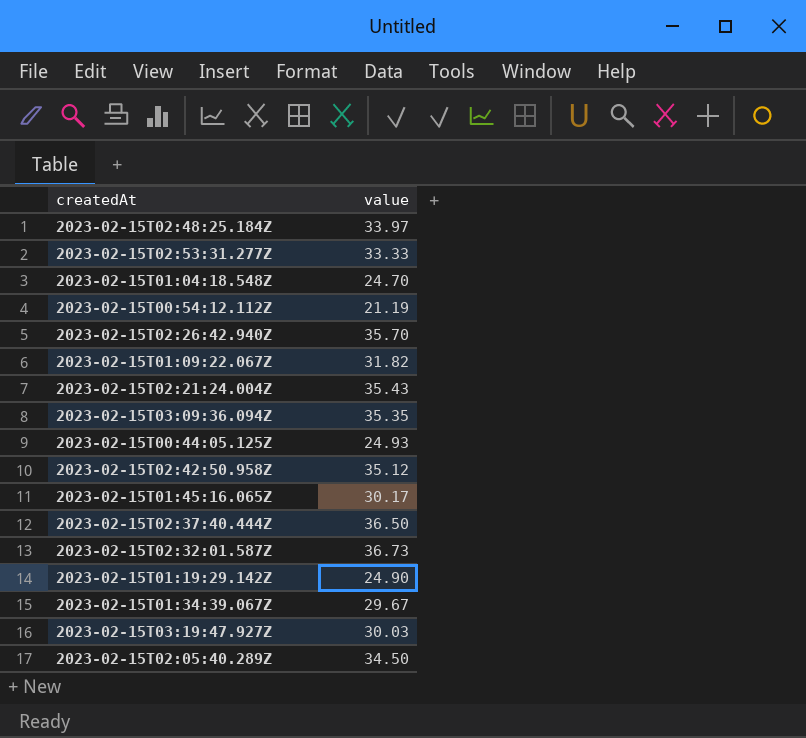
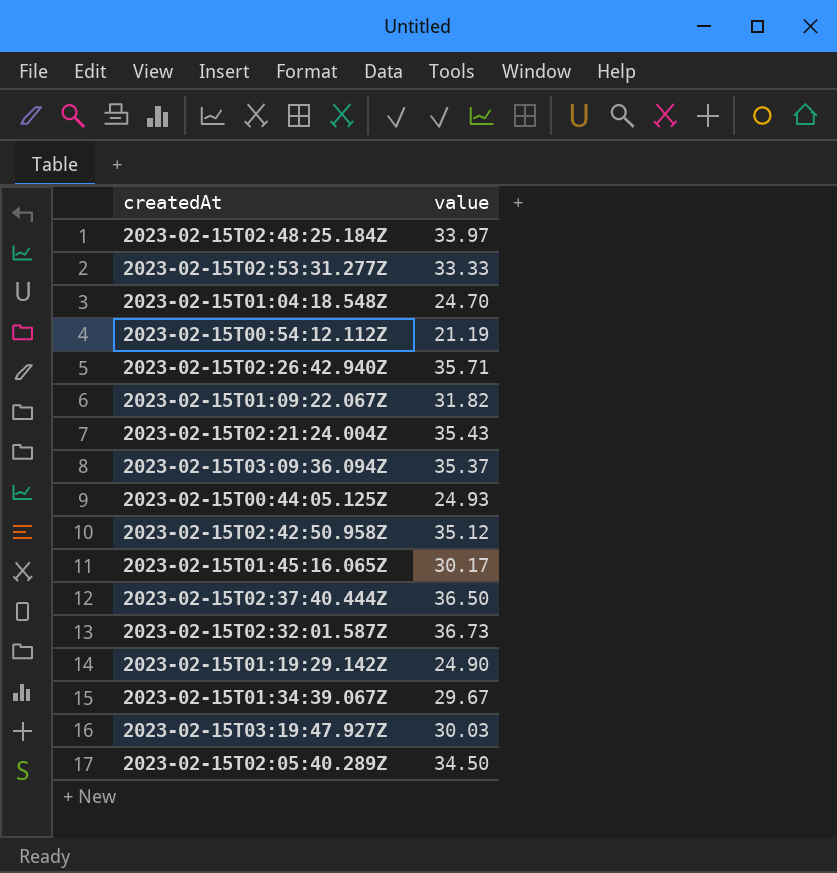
2023-02-15T02:26:42.940Z | value: 35.70 -> 35.71
2023-02-15T03:09:36.094Z | value: 35.35 -> 35.37

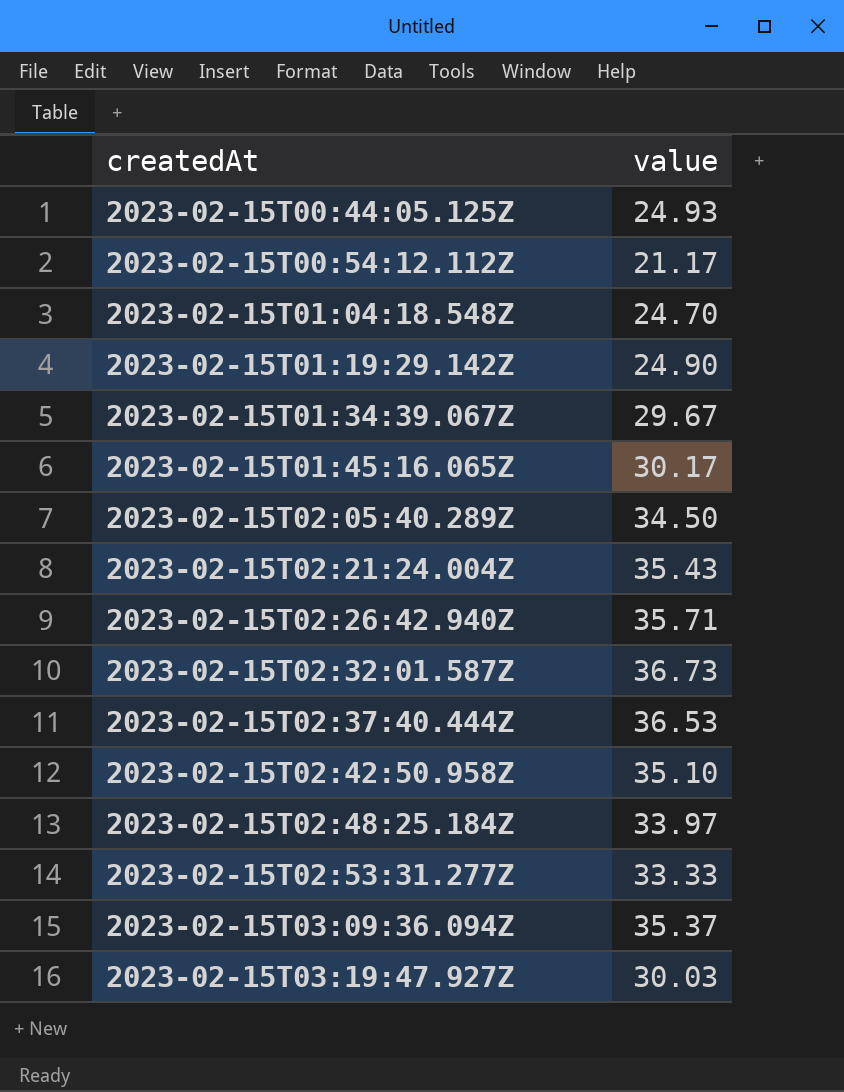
row order: none -> createdAt ascending
row 2023-02-15T01:09:22.067Z: 31.82 -> none
2023-02-15T00:54:12.112Z | value: 21.19 -> 21.17
2023-02-15T02:37:40.444Z | value: 36.50 -> 36.53
2023-02-15T02:42:50.958Z | value: 35.12 -> 35.10

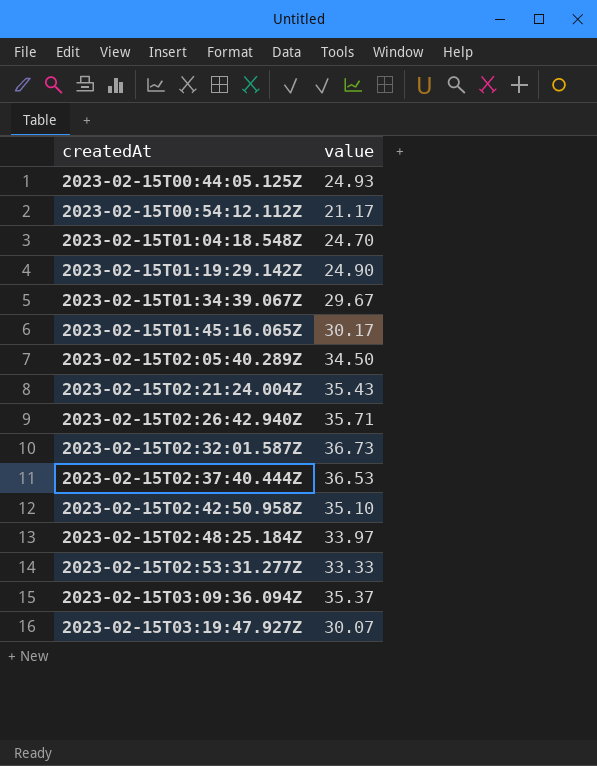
2023-02-15T03:19:47.927Z | value: 30.03 -> 30.07

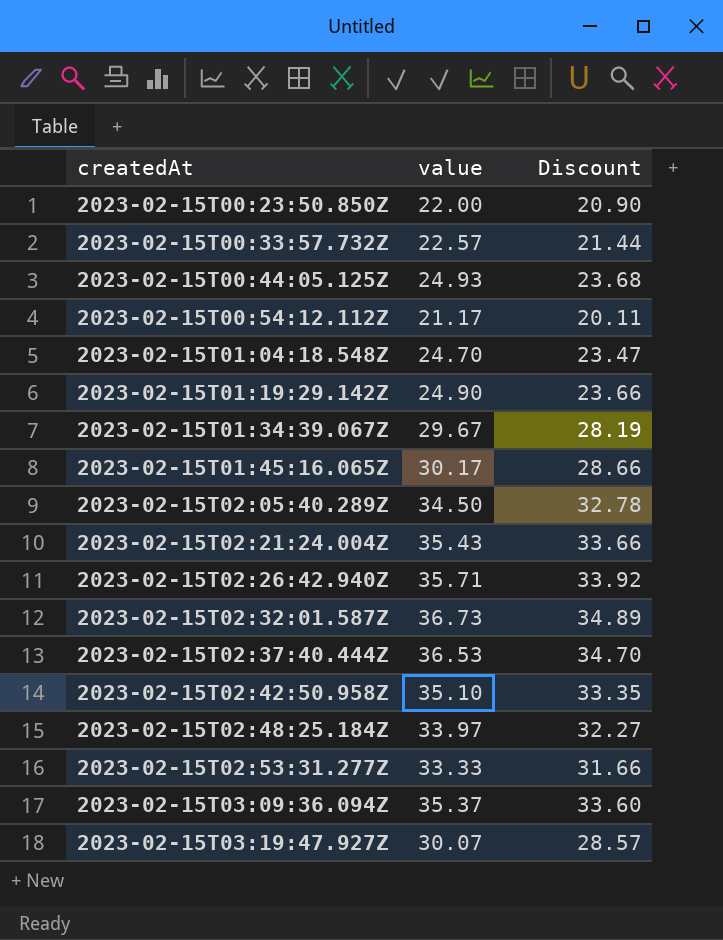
column Discount | formula: none -> [value] * 0.95
row 2023-02-15T00:23:50.850Z: none -> 22.00 | 20.90
row 2023-02-15T00:33:57.732Z: none -> 22.57 | 21.44

